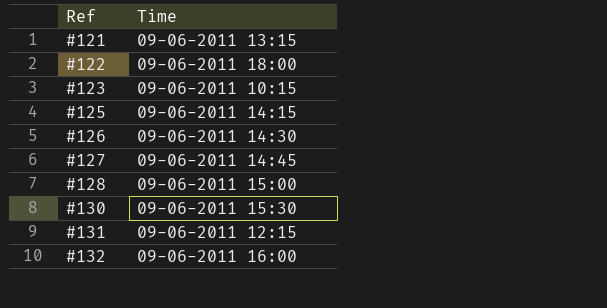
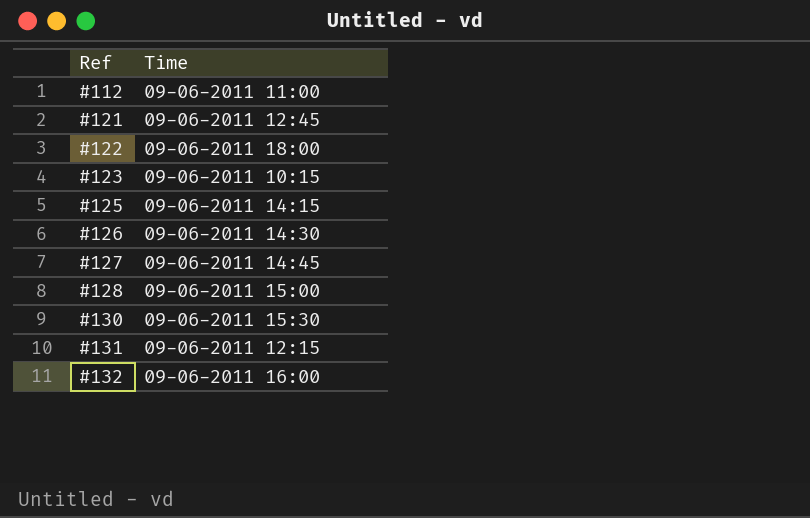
row #112: none -> 09-06-2011 11:00
#121 | Time: 09-06-2011 13:15 -> 09-06-2011 12:45

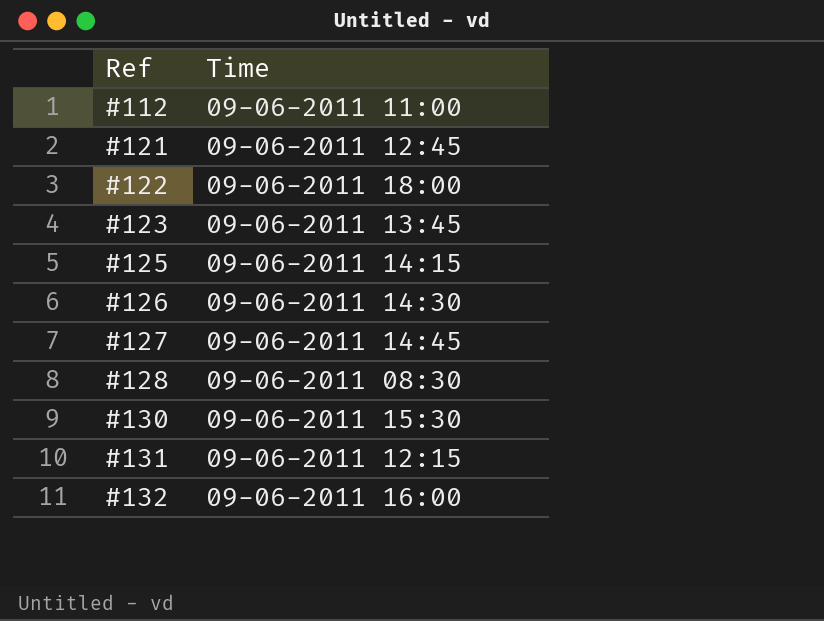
#123 | Time: 09-06-2011 10:15 -> 09-06-2011 13:45
#128 | Time: 09-06-2011 15:00 -> 09-06-2011 08:30

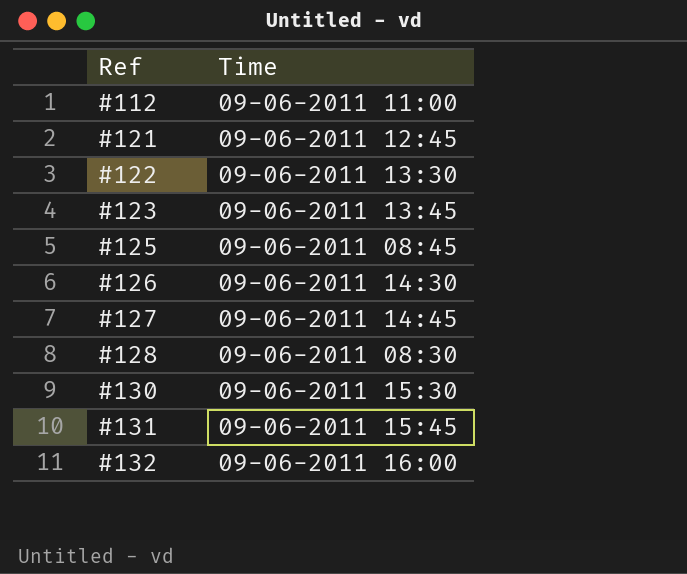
#122 | Time: 09-06-2011 18:00 -> 09-06-2011 13:30
#125 | Time: 09-06-2011 14:15 -> 09-06-2011 08:45
#131 | Time: 09-06-2011 12:15 -> 09-06-2011 15:45

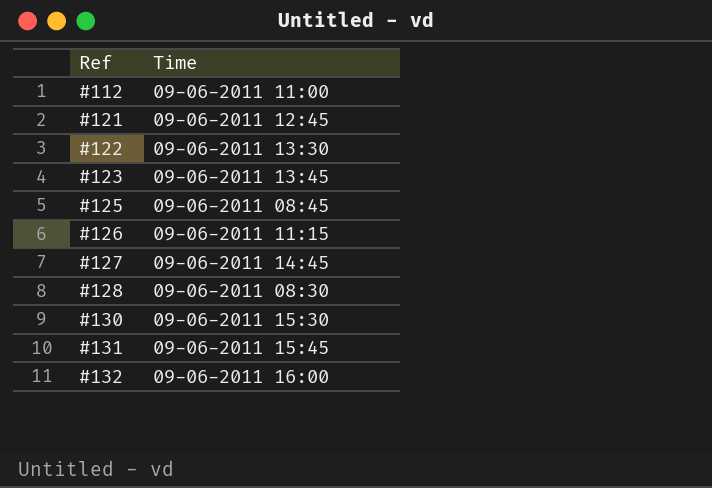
#126 | Time: 09-06-2011 14:30 -> 09-06-2011 11:15

